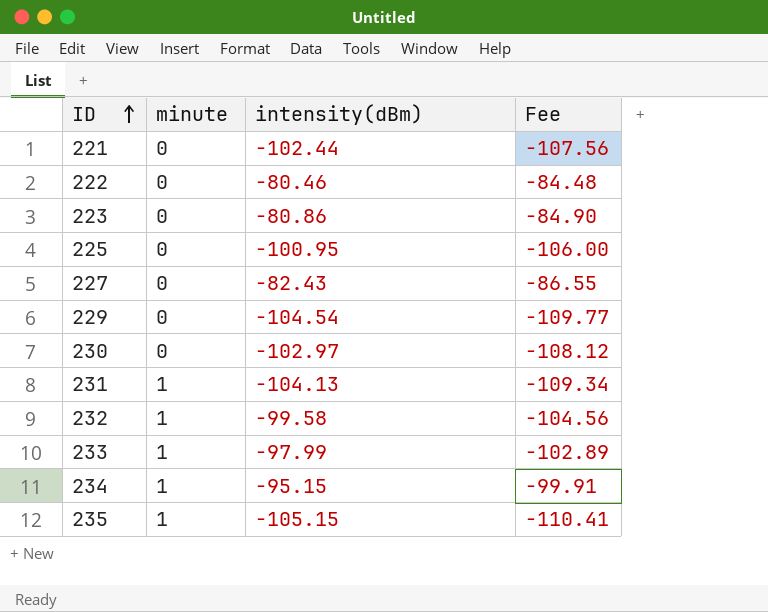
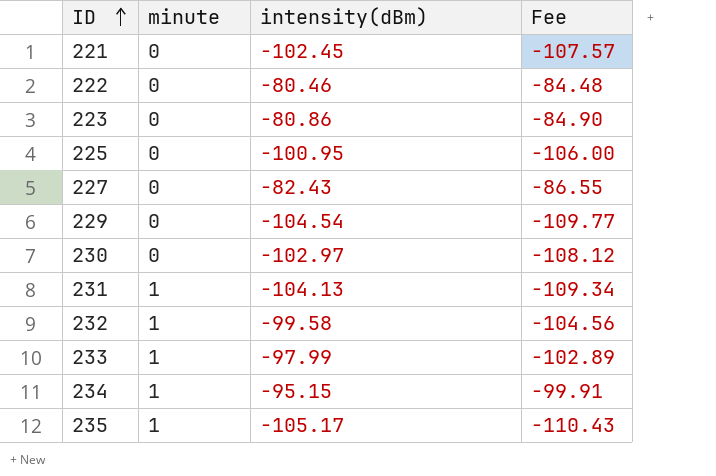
221 | intensity(dBm): -102.44 -> -102.45
221 | Fee: -107.56 -> -107.57
235 | intensity(dBm): -105.15 -> -105.17
235 | Fee: -110.41 -> -110.43

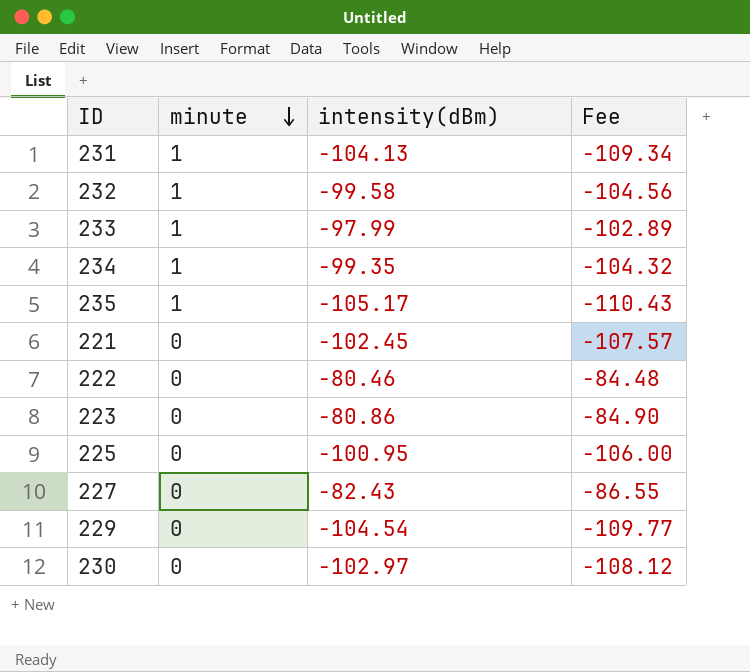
row order: ID ascending -> minute descending
234 | intensity(dBm): -95.15 -> -99.35
234 | Fee: -99.91 -> -104.32

